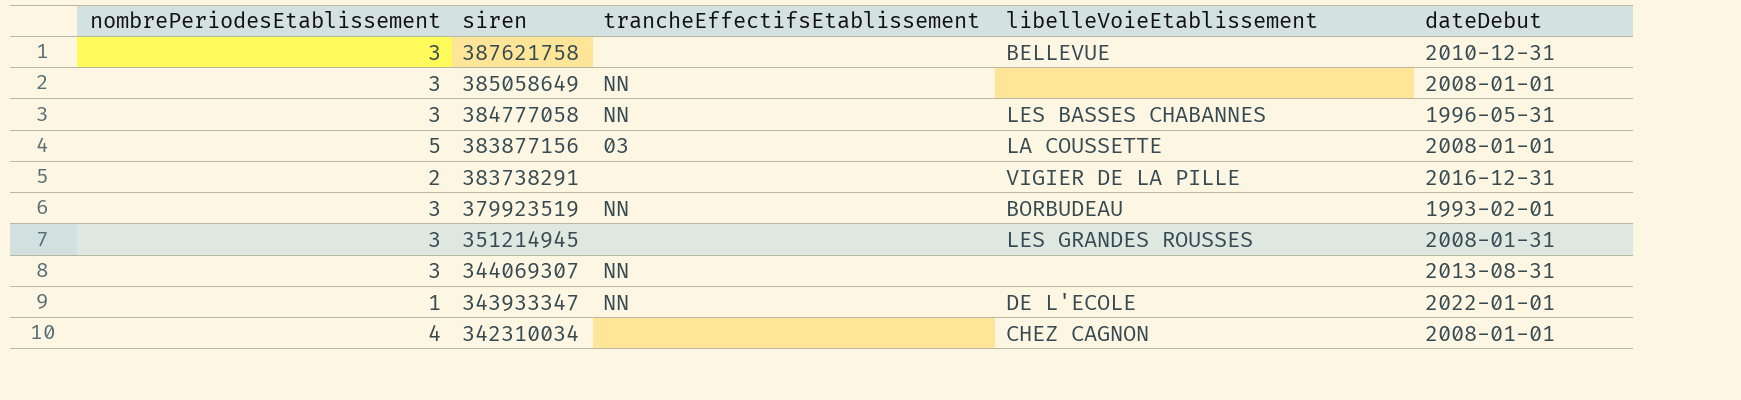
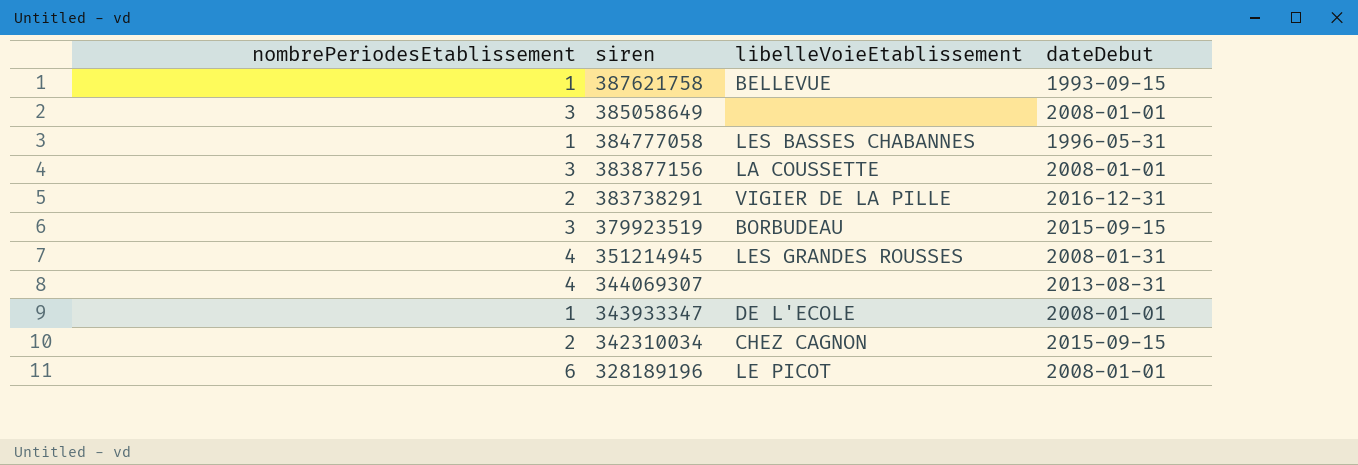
column trancheEffectifsEtablissement | position: 3 -> none
387621758 | nombrePeriodesEtablissement: 3 -> 1
387621758 | dateDebut: 2010-12-31 -> 1993-09-15
384777058 | nombrePeriodesEtablissement: 3 -> 1
383877156 | nombrePeriodesEtablissement: 5 -> 3
379923519 | dateDebut: 1993-02-01 -> 2015-09-15
351214945 | nombrePeriodesEtablissement: 3 -> 4
344069307 | nombrePeriodesEtablissement: 3 -> 4
343933347 | dateDebut: 2022-01-01 -> 2008-01-01
342310034 | nombrePeriodesEtablissement: 4 -> 2
342310034 | dateDebut: 2008-01-01 -> 2015-09-15
row 328189196: none -> 6 | LE PICOT | 2008-01-01

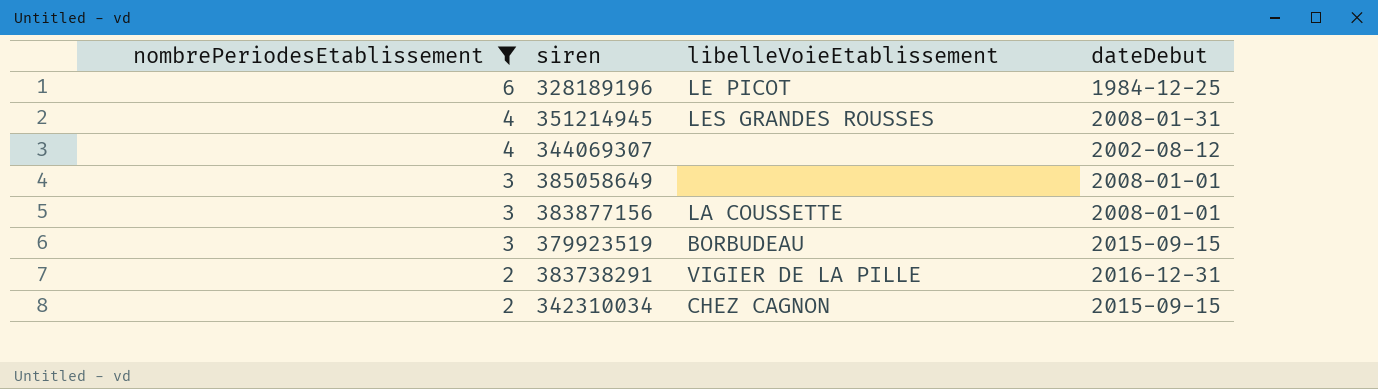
filter: none -> nombrePeriodesEtablissement != 1
row order: siren descending -> nombrePeriodesEtablissement descending
328189196 | dateDebut: 2008-01-01 -> 1984-12-25
344069307 | dateDebut: 2013-08-31 -> 2002-08-12

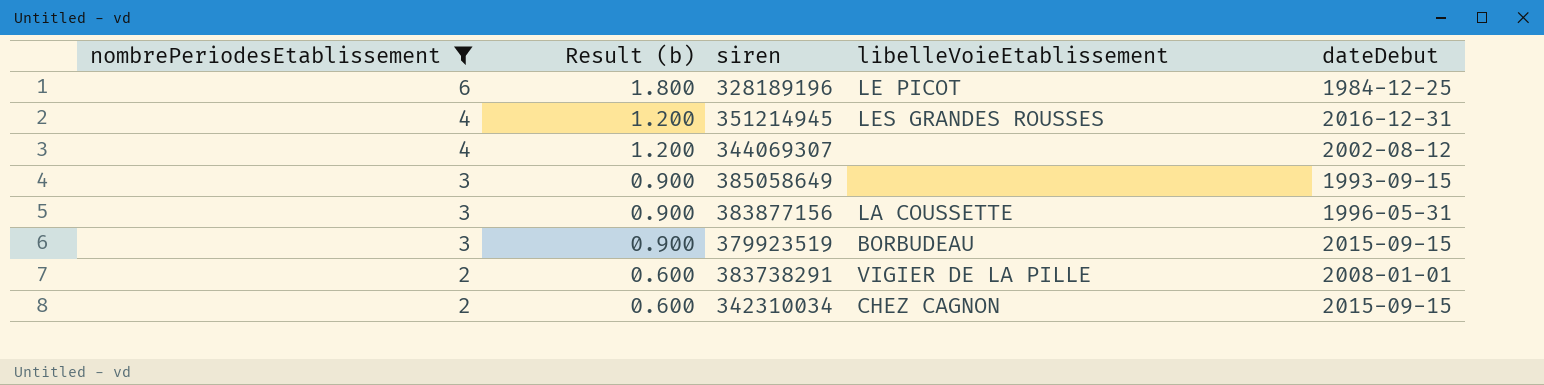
column Result (b) | formula: none -> [nombrePeriodesEtablissement] * 0.3
351214945 | dateDebut: 2008-01-31 -> 2016-12-31
385058649 | dateDebut: 2008-01-01 -> 1993-09-15
383877156 | dateDebut: 2008-01-01 -> 1996-05-31
383738291 | dateDebut: 2016-12-31 -> 2008-01-01

